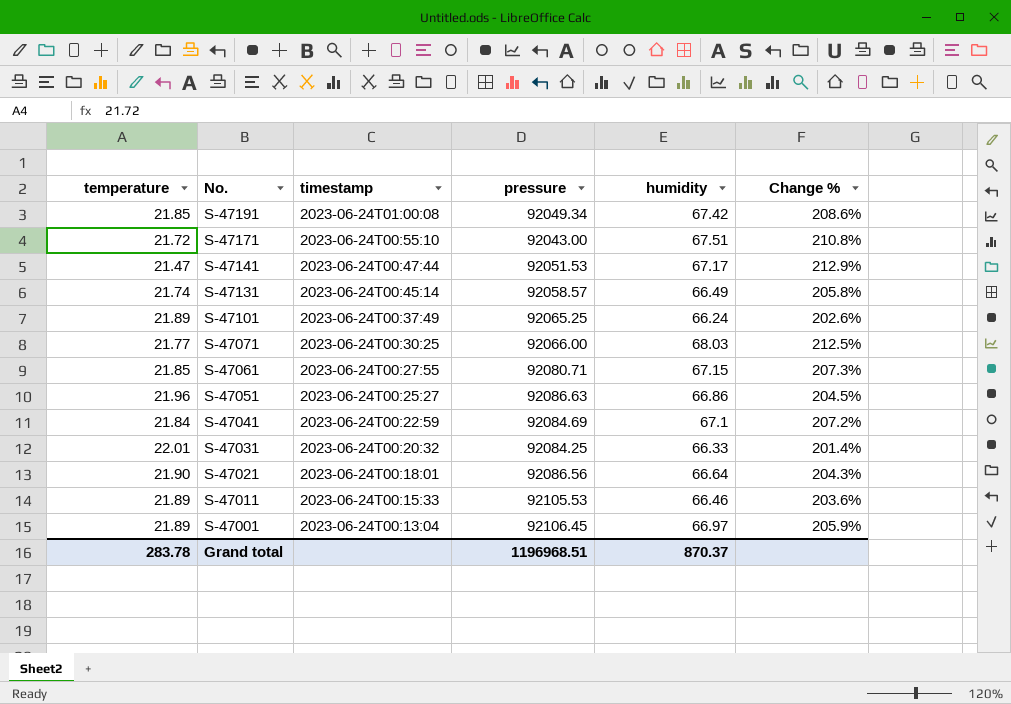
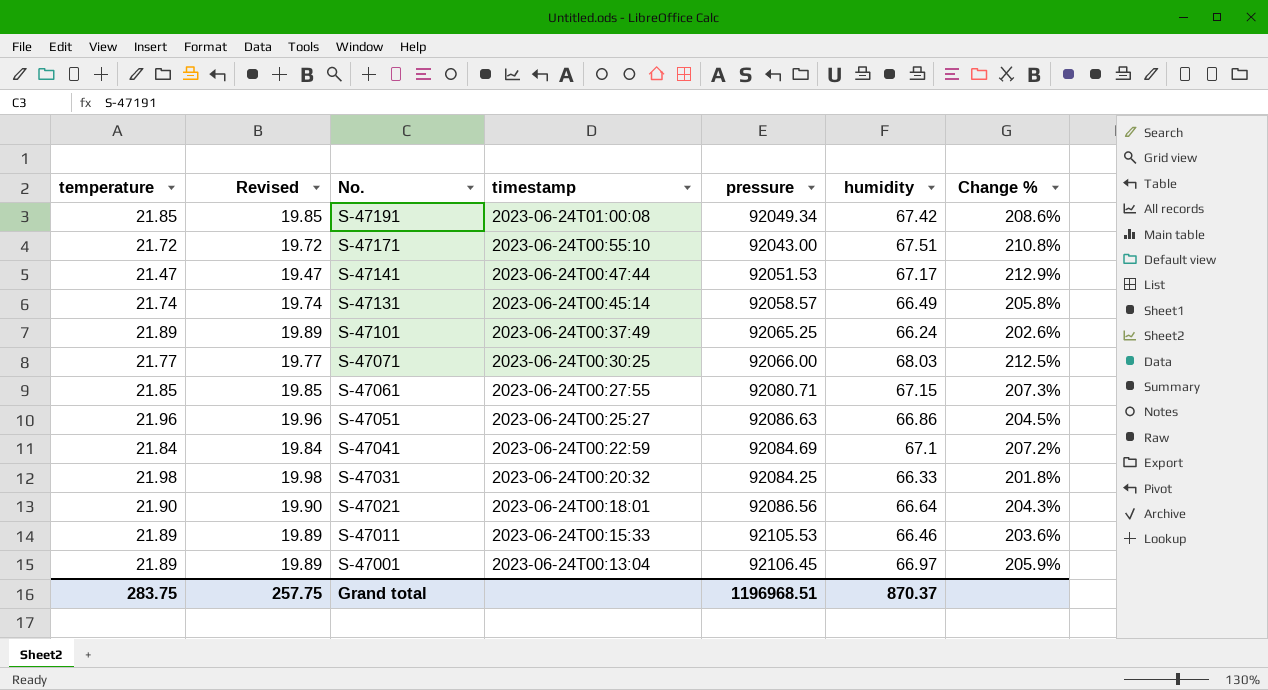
column Revised | formula: none -> [temperature] - 2
S-47031 | temperature: 22.01 -> 21.98
S-47031 | Change %: 201.4% -> 201.8%
Grand total | temperature: 283.78 -> 283.75

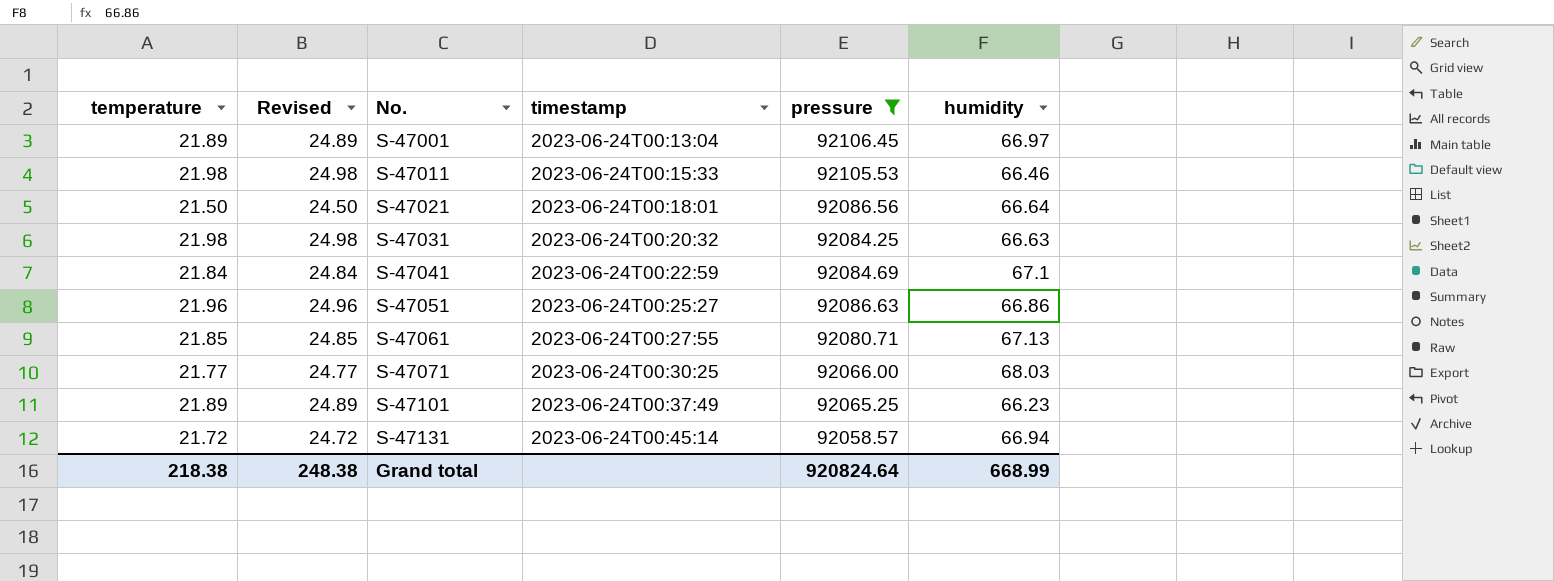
filter: none -> pressure >= 92058.57
row order: No. descending -> No. ascending
column Change % | formula: ([humidity] - [temperature]) / [temperature] -> none
column Revised | formula: [temperature] - 2 -> [temperature] + 3
S-47011 | temperature: 21.89 -> 21.98
S-47021 | temperature: 21.90 -> 21.50
S-47031 | humidity: 66.33 -> 66.63
S-47061 | humidity: 67.15 -> 67.13
S-47101 | humidity: 66.24 -> 66.23
S-47131 | temperature: 21.74 -> 21.72
S-47131 | humidity: 66.49 -> 66.94
Grand total | temperature: 283.75 -> 218.38
Grand total | Revised: 257.75 -> 248.38
Grand total | pressure: 1196968.51 -> 920824.64
Grand total | humidity: 870.37 -> 668.99

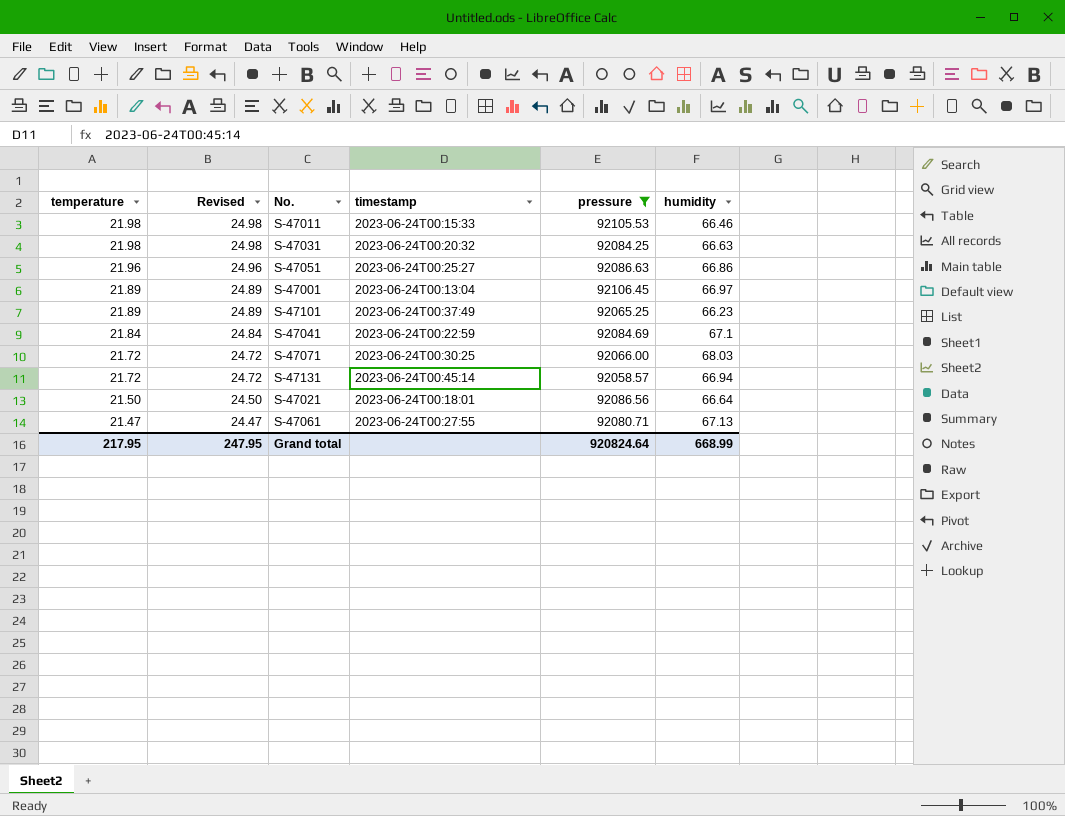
row order: No. ascending -> temperature descending
S-47071 | temperature: 21.77 -> 21.72
S-47071 | Revised: 24.77 -> 24.72
S-47061 | temperature: 21.85 -> 21.47
S-47061 | Revised: 24.85 -> 24.47
Grand total | temperature: 218.38 -> 217.95
Grand total | Revised: 248.38 -> 247.95

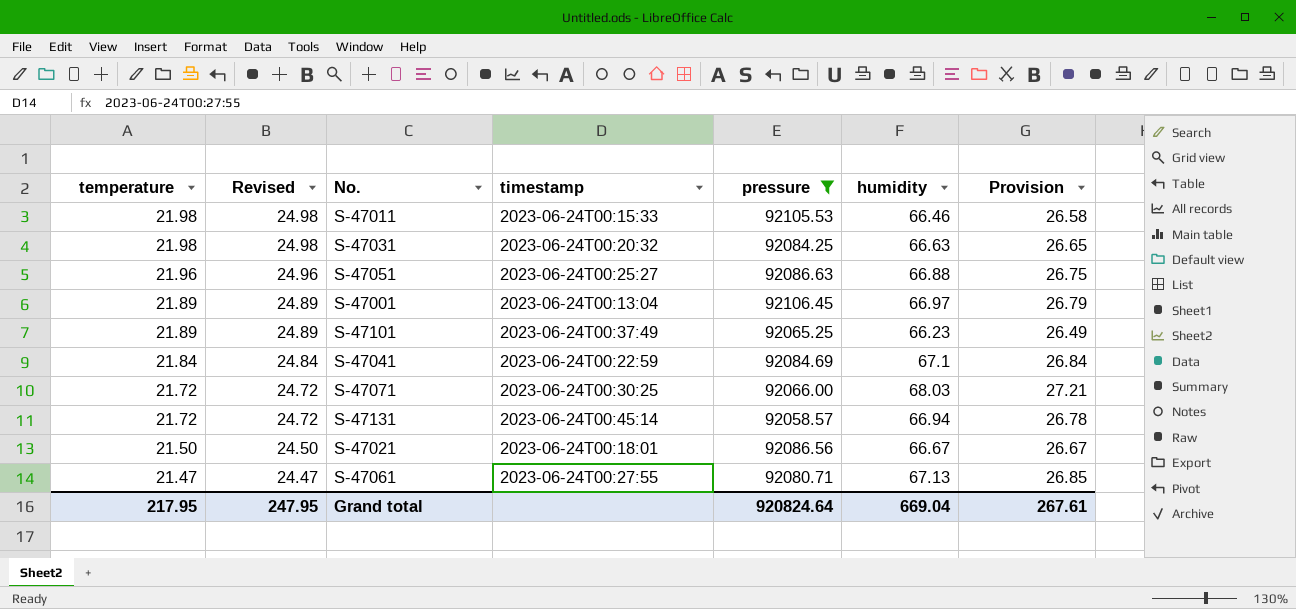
column Provision | formula: none -> [humidity] * 0.4
S-47051 | humidity: 66.86 -> 66.88
S-47021 | humidity: 66.64 -> 66.67
Grand total | humidity: 668.99 -> 669.04

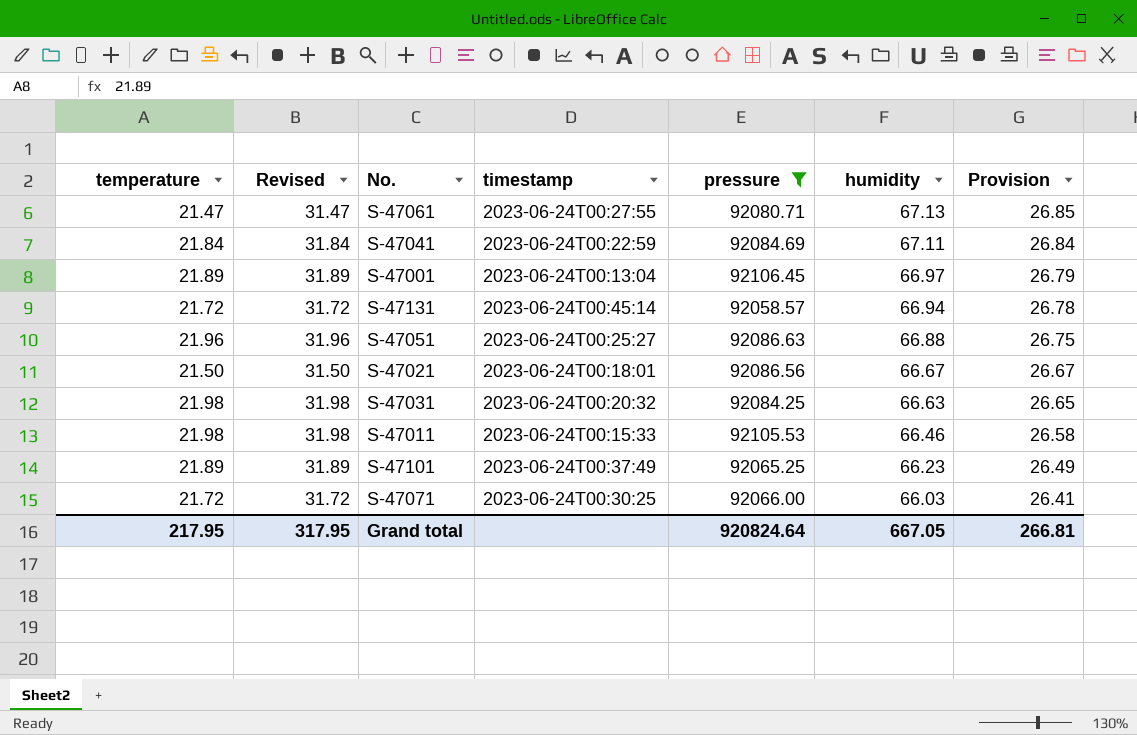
row order: temperature descending -> humidity descending
column Revised | formula: [temperature] + 3 -> [temperature] + 10
S-47041 | humidity: 67.1 -> 67.11
S-47071 | humidity: 68.03 -> 66.03
S-47071 | Provision: 27.21 -> 26.41
Grand total | Revised: 247.95 -> 317.95
Grand total | humidity: 669.04 -> 667.05
Grand total | Provision: 267.61 -> 266.81

